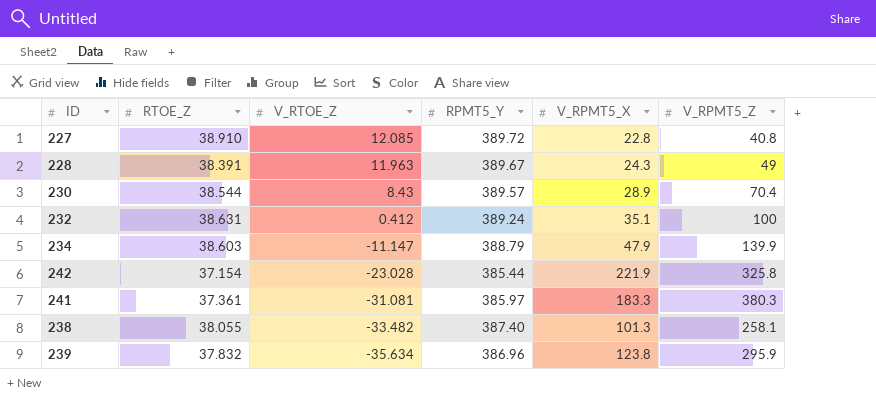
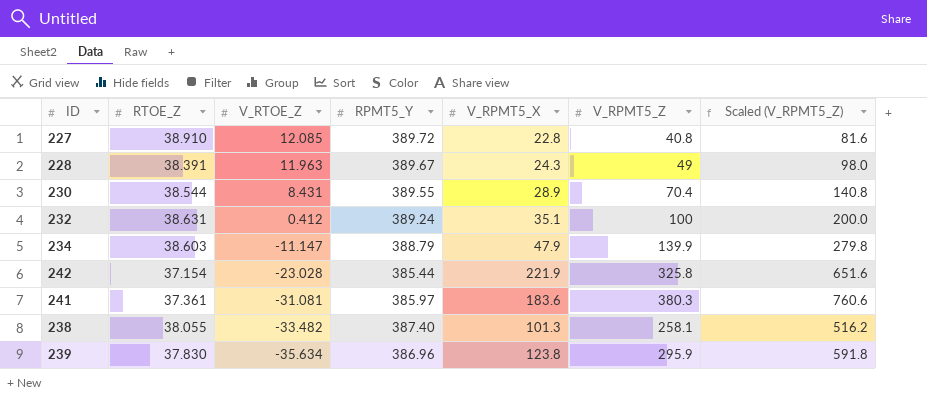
column Scaled (V_RPMT5_Z) | formula: none -> [V_RPMT5_Z] * 2
230 | V_RTOE_Z: 8.43 -> 8.431
230 | RPMT5_Y: 389.57 -> 389.55
241 | V_RPMT5_X: 183.3 -> 183.6
239 | RTOE_Z: 37.832 -> 37.830

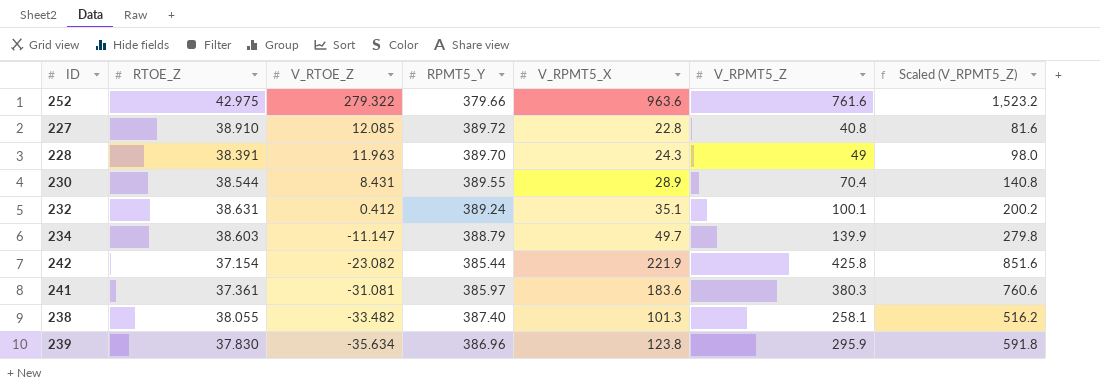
row 252: none -> 42.975 | 279.322 | 379.66 | 963.6 | 761.6 | 1,523.2
228 | RPMT5_Y: 389.67 -> 389.70
232 | V_RPMT5_Z: 100 -> 100.1
232 | Scaled (V_RPMT5_Z): 200.0 -> 200.2
234 | V_RPMT5_X: 47.9 -> 49.7
242 | V_RTOE_Z: -23.028 -> -23.082
242 | V_RPMT5_Z: 325.8 -> 425.8
242 | Scaled (V_RPMT5_Z): 651.6 -> 851.6

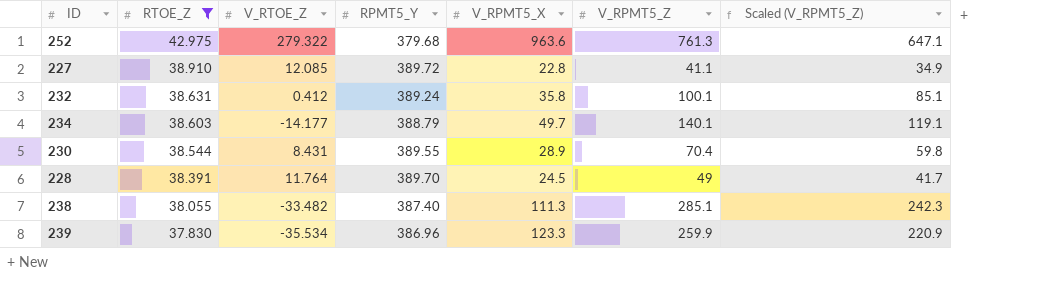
filter: none -> RTOE_Z >= 37.830
row order: V_RTOE_Z descending -> RTOE_Z descending
column Scaled (V_RPMT5_Z) | formula: [V_RPMT5_Z] * 2 -> [V_RPMT5_Z] * 0.85
252 | RPMT5_Y: 379.66 -> 379.68
252 | V_RPMT5_Z: 761.6 -> 761.3
227 | V_RPMT5_Z: 40.8 -> 41.1
232 | V_RPMT5_X: 35.1 -> 35.8
234 | V_RTOE_Z: -11.147 -> -14.177
234 | V_RPMT5_Z: 139.9 -> 140.1
228 | V_RTOE_Z: 11.963 -> 11.764
228 | V_RPMT5_X: 24.3 -> 24.5
238 | V_RPMT5_X: 101.3 -> 111.3
238 | V_RPMT5_Z: 258.1 -> 285.1
239 | V_RTOE_Z: -35.634 -> -35.534
239 | V_RPMT5_X: 123.8 -> 123.3
239 | V_RPMT5_Z: 295.9 -> 259.9

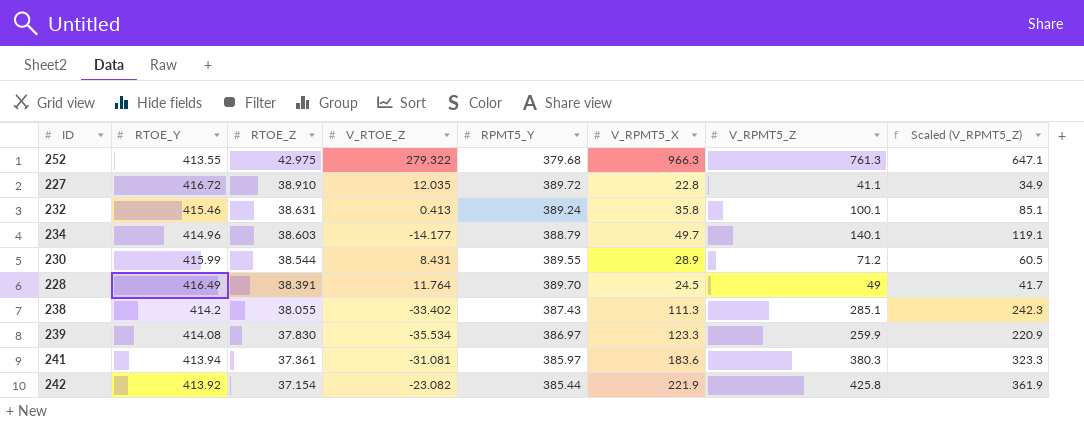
filter: RTOE_Z >= 37.830 -> none
column RTOE_Y | position: none -> 2
252 | V_RPMT5_X: 963.6 -> 966.3
227 | V_RTOE_Z: 12.085 -> 12.035
232 | V_RTOE_Z: 0.412 -> 0.413
230 | V_RPMT5_Z: 70.4 -> 71.2
230 | Scaled (V_RPMT5_Z): 59.8 -> 60.5
238 | V_RTOE_Z: -33.482 -> -33.402
238 | RPMT5_Y: 387.40 -> 387.43
239 | RPMT5_Y: 386.96 -> 386.97

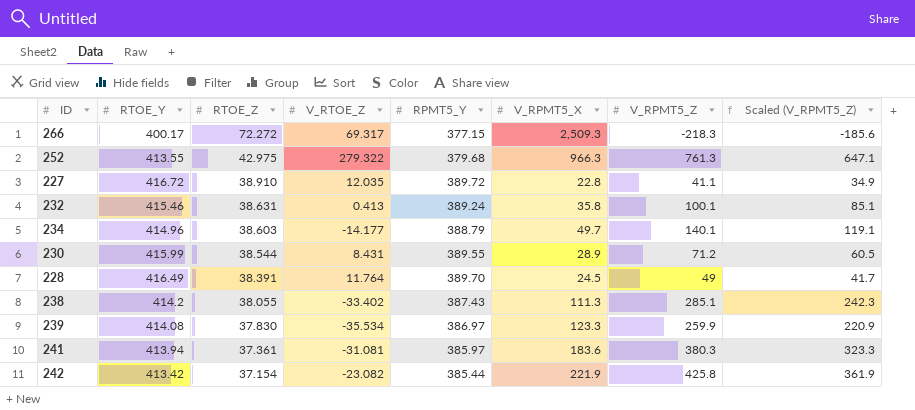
row 266: none -> 400.17 | 72.272 | 69.317 | 377.15 | 2,509.3 | -218.3 | -185.6
242 | RTOE_Y: 413.92 -> 413.42

